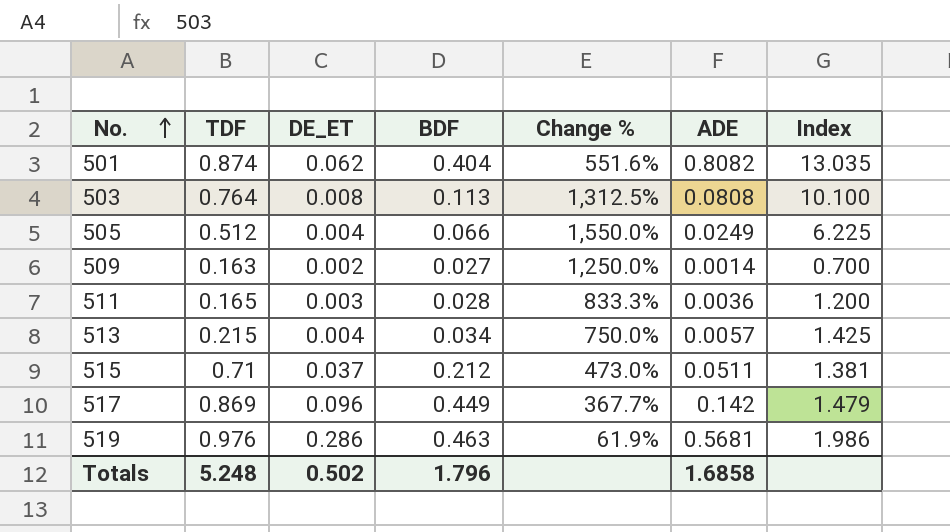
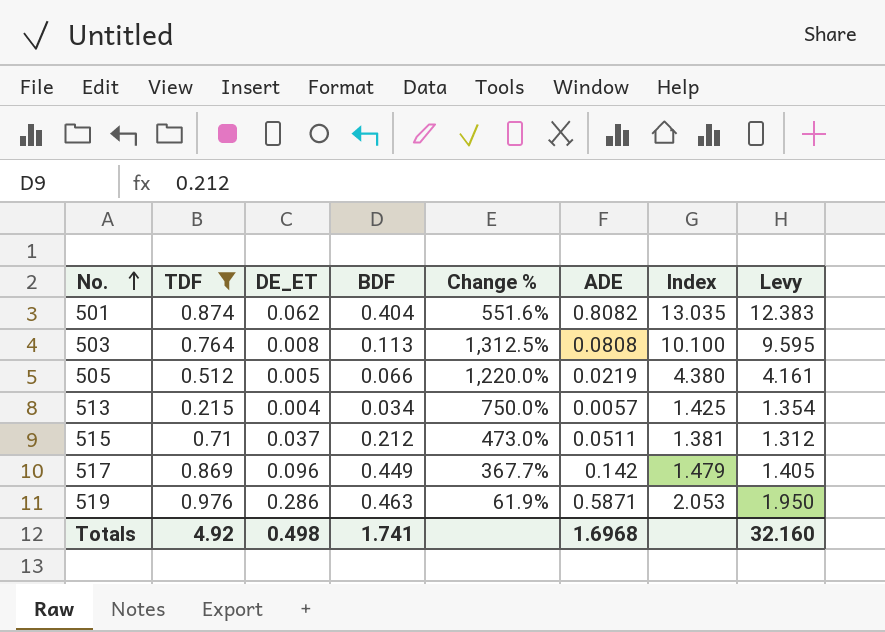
filter: none -> TDF >= 0.215
column Levy | formula: none -> [Index] * 0.95
505 | DE_ET: 0.004 -> 0.005
505 | Change %: 1,550.0% -> 1,220.0%
505 | ADE: 0.0249 -> 0.0219
505 | Index: 6.225 -> 4.380
519 | ADE: 0.5681 -> 0.5871
519 | Index: 1.986 -> 2.053
Totals | TDF: 5.248 -> 4.92
Totals | DE_ET: 0.502 -> 0.498
Totals | BDF: 1.796 -> 1.741
Totals | ADE: 1.6858 -> 1.6968

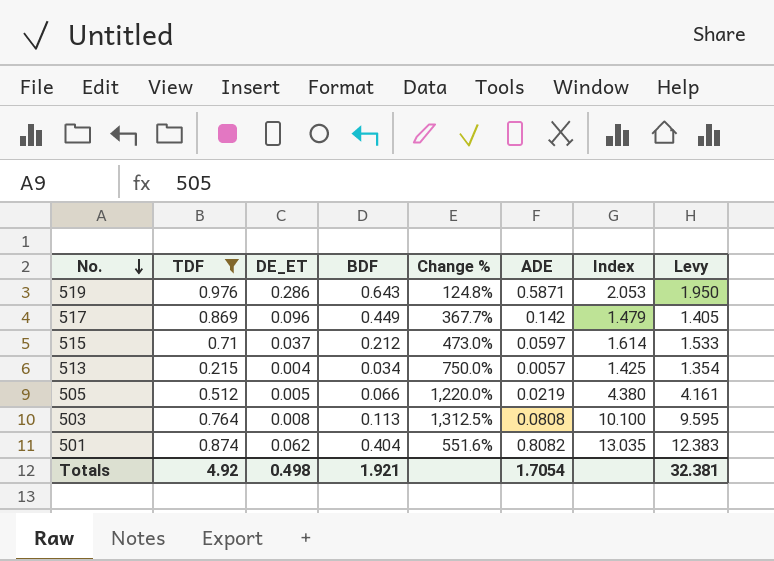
row order: No. ascending -> No. descending
519 | BDF: 0.463 -> 0.643
519 | Change %: 61.9% -> 124.8%
515 | ADE: 0.0511 -> 0.0597
515 | Index: 1.381 -> 1.614
515 | Levy: 1.312 -> 1.533
Totals | BDF: 1.741 -> 1.921
Totals | ADE: 1.6968 -> 1.7054
Totals | Levy: 32.160 -> 32.381

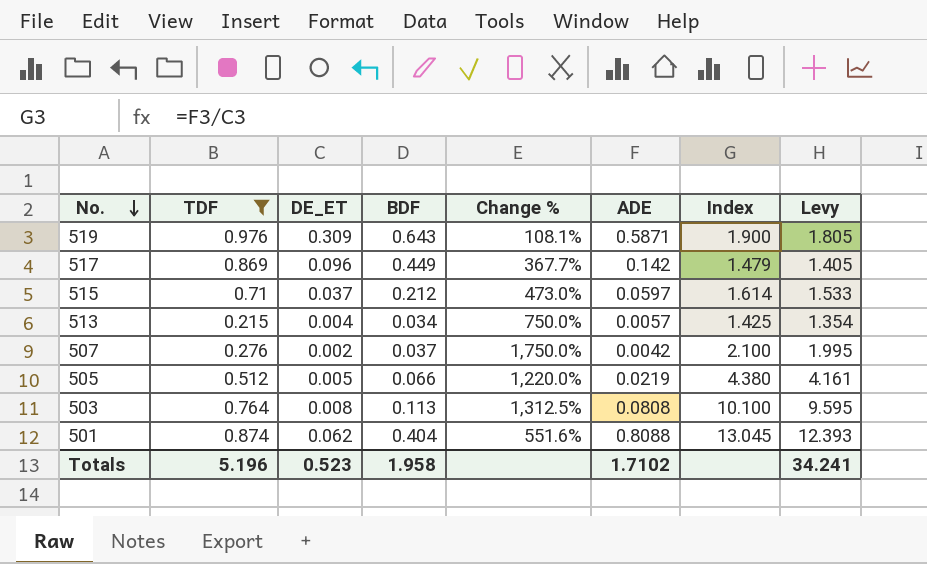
519 | DE_ET: 0.286 -> 0.309
519 | Change %: 124.8% -> 108.1%
519 | Index: 2.053 -> 1.900
519 | Levy: 1.950 -> 1.805
row 507: none -> 0.276 | 0.002 | 0.037 | 1,750.0% | 0.0042 | 2.100 | 1.995
501 | ADE: 0.8082 -> 0.8088
501 | Index: 13.035 -> 13.045
501 | Levy: 12.383 -> 12.393
Totals | TDF: 4.92 -> 5.196
Totals | DE_ET: 0.498 -> 0.523
Totals | BDF: 1.921 -> 1.958
Totals | ADE: 1.7054 -> 1.7102
Totals | Levy: 32.381 -> 34.241

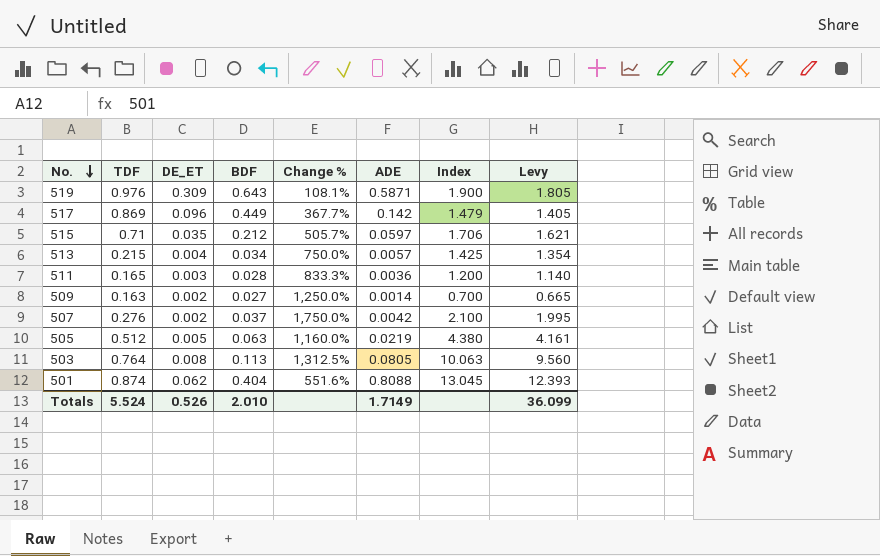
filter: TDF >= 0.215 -> none
515 | DE_ET: 0.037 -> 0.035
515 | Change %: 473.0% -> 505.7%
515 | Index: 1.614 -> 1.706
515 | Levy: 1.533 -> 1.621
505 | BDF: 0.066 -> 0.063
505 | Change %: 1,220.0% -> 1,160.0%
503 | ADE: 0.0808 -> 0.0805
503 | Index: 10.100 -> 10.063
503 | Levy: 9.595 -> 9.560
Totals | TDF: 5.196 -> 5.524
Totals | DE_ET: 0.523 -> 0.526
Totals | BDF: 1.958 -> 2.010
Totals | ADE: 1.7102 -> 1.7149
Totals | Levy: 34.241 -> 36.099

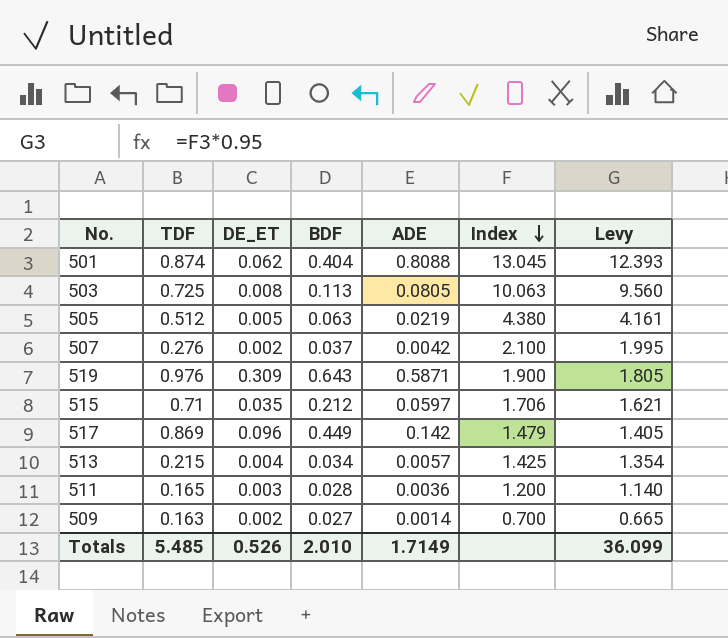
row order: No. descending -> Index descending
column Change % | formula: ([BDF] - [DE_ET]) / [DE_ET] -> none
503 | TDF: 0.764 -> 0.725
Totals | TDF: 5.524 -> 5.485

